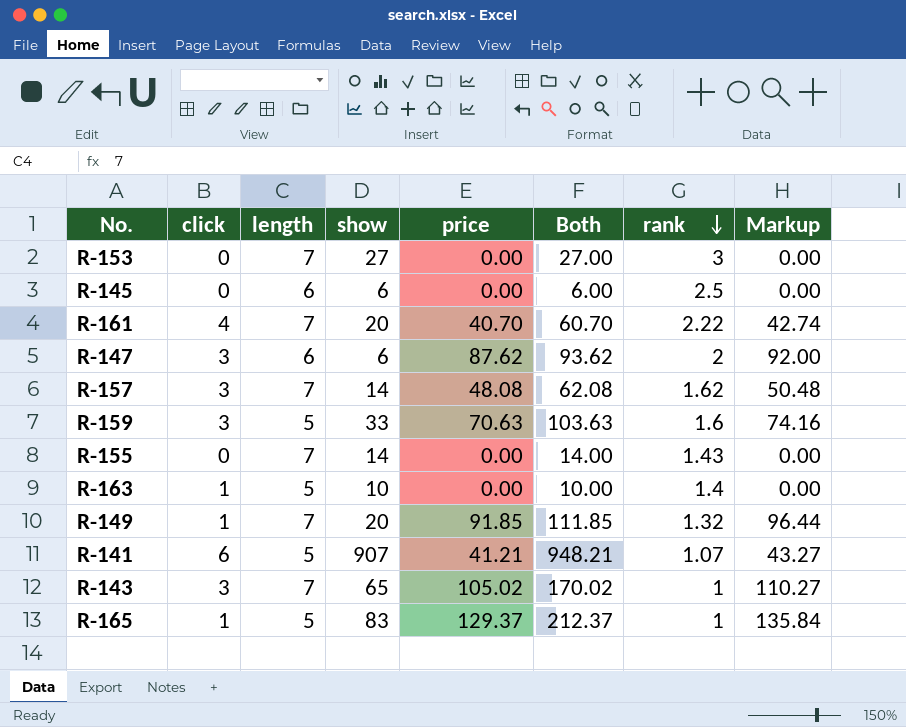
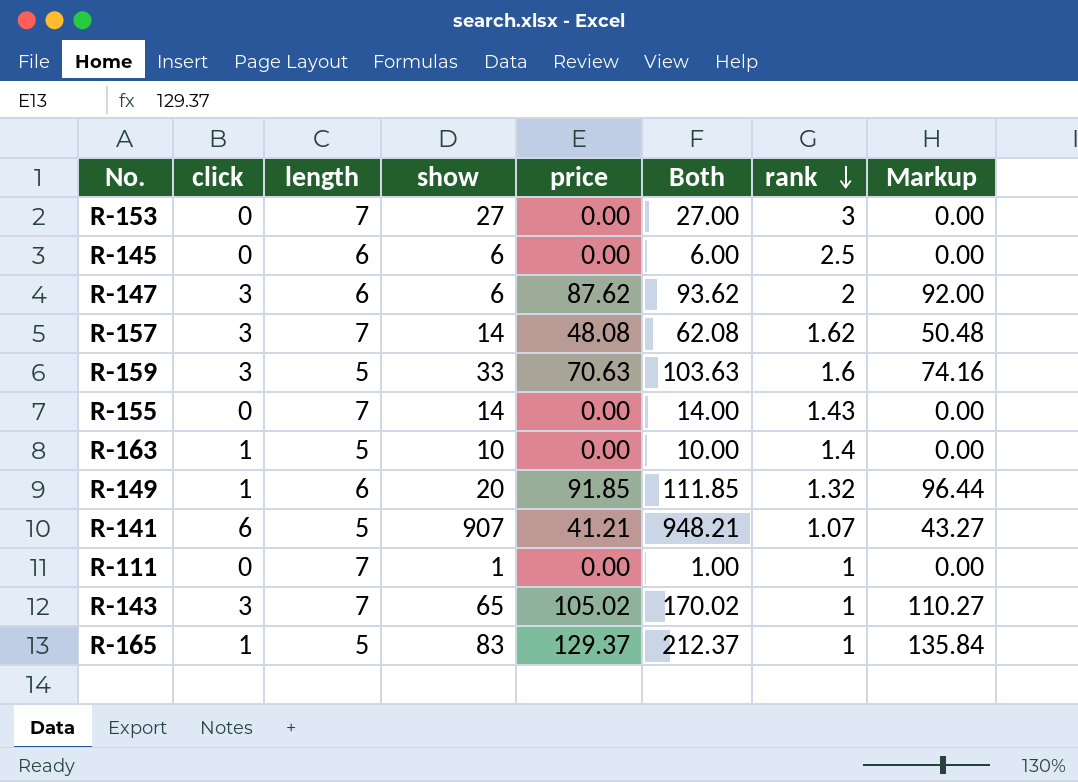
row R-161: 4 | 7 | 20 | 40.70 | 60.70 | 2.22 | 42.74 -> none
R-149 | length: 7 -> 6
row R-111: none -> 0 | 7 | 1 | 0.00 | 1.00 | 1 | 0.00

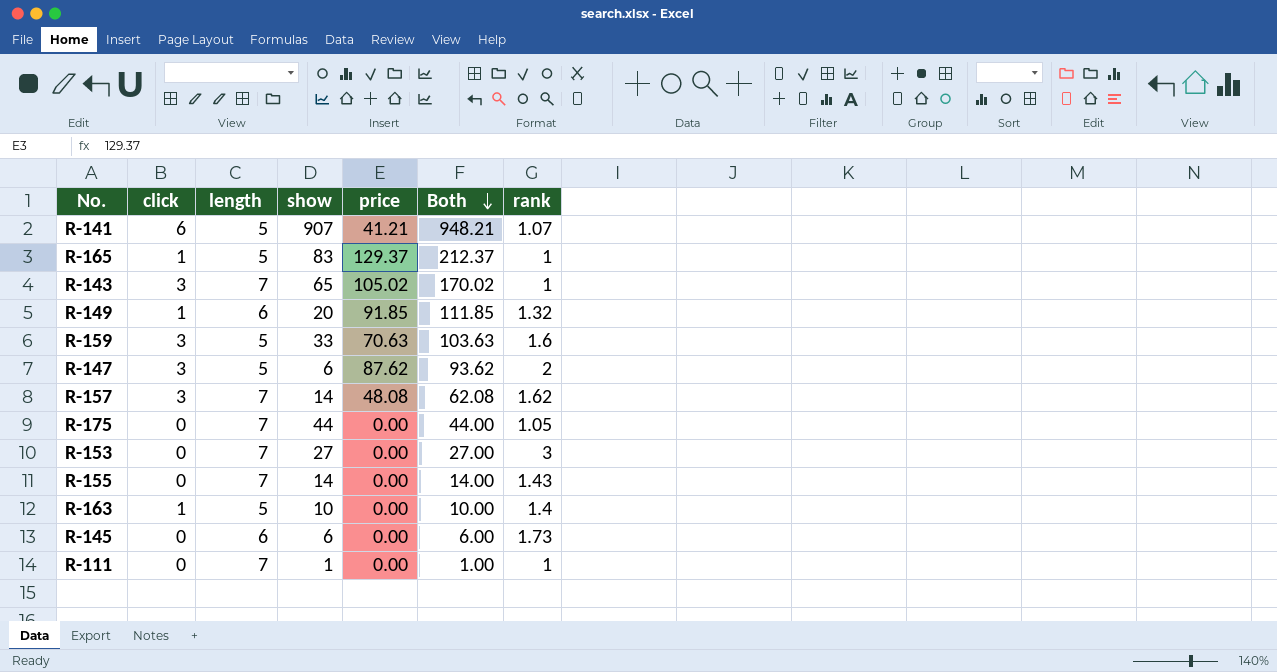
row order: rank descending -> Both descending
column Markup | formula: [price] * 1.05 -> none
R-147 | length: 6 -> 5
row R-175: none -> 0 | 7 | 44 | 0.00 | 44.00 | 1.05
R-145 | rank: 2.5 -> 1.73

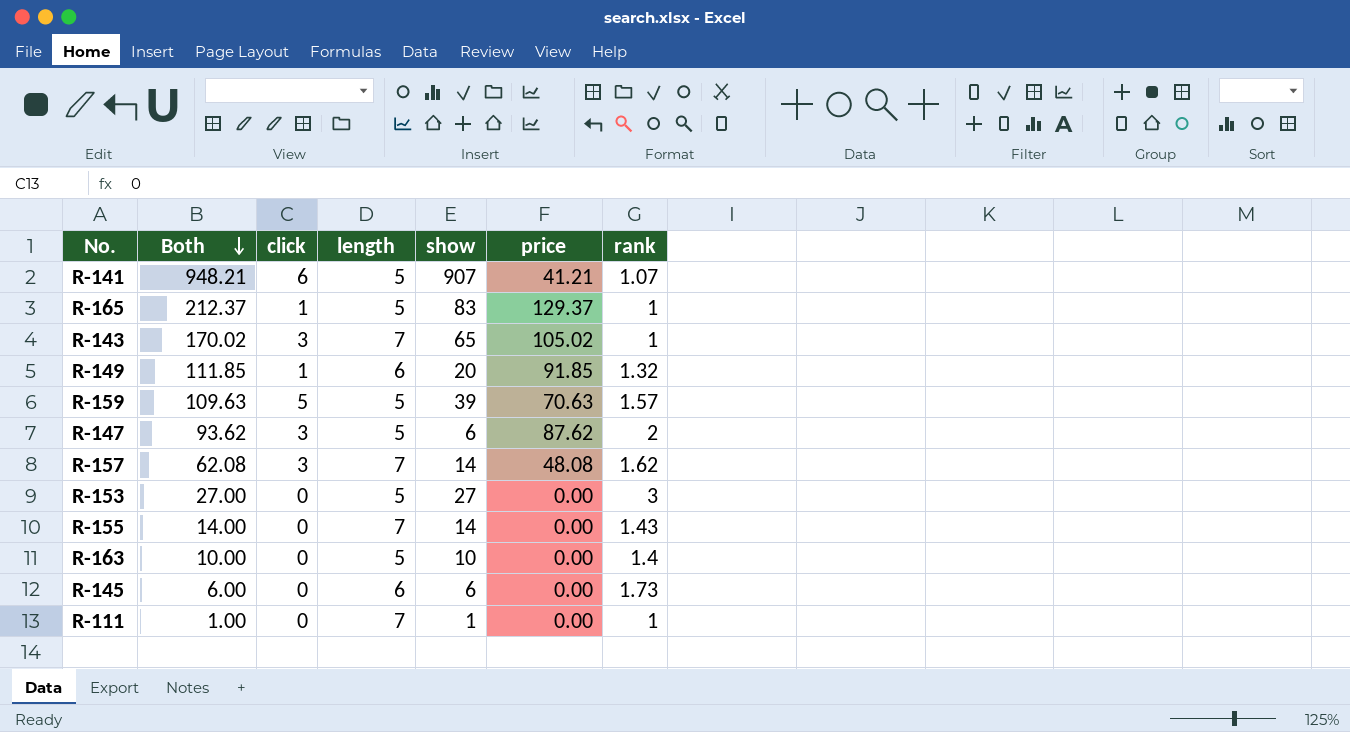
column Both | position: 6 -> 2
row R-175: 0 | 7 | 44 | 0.00 | 44.00 | 1.05 -> none
R-159 | Both: 103.63 -> 109.63
R-159 | click: 3 -> 5
R-159 | show: 33 -> 39
R-159 | rank: 1.6 -> 1.57
R-153 | length: 7 -> 5
R-163 | click: 1 -> 0

